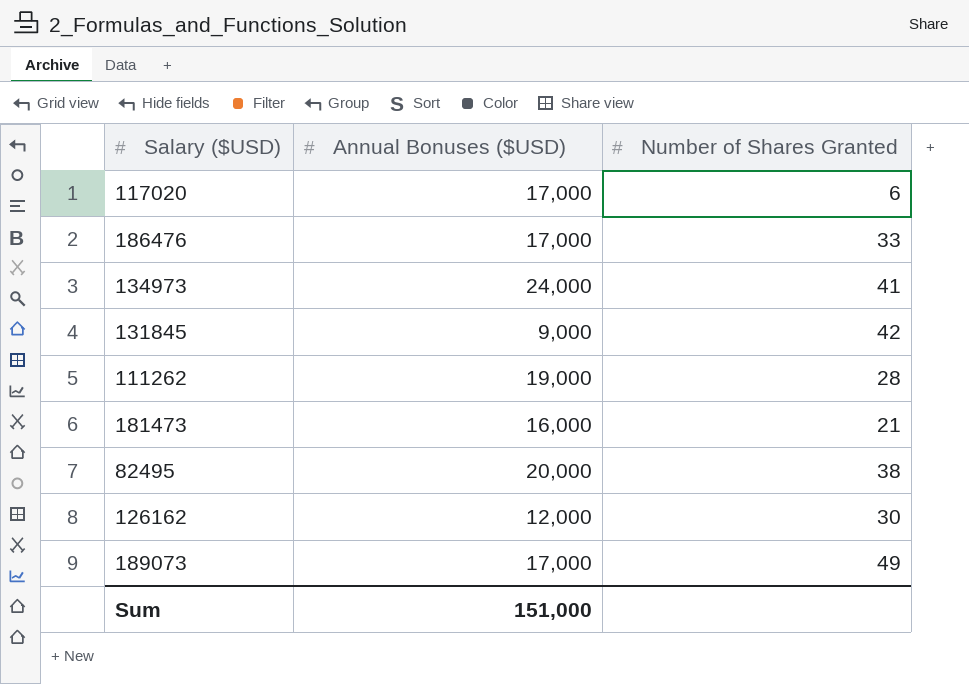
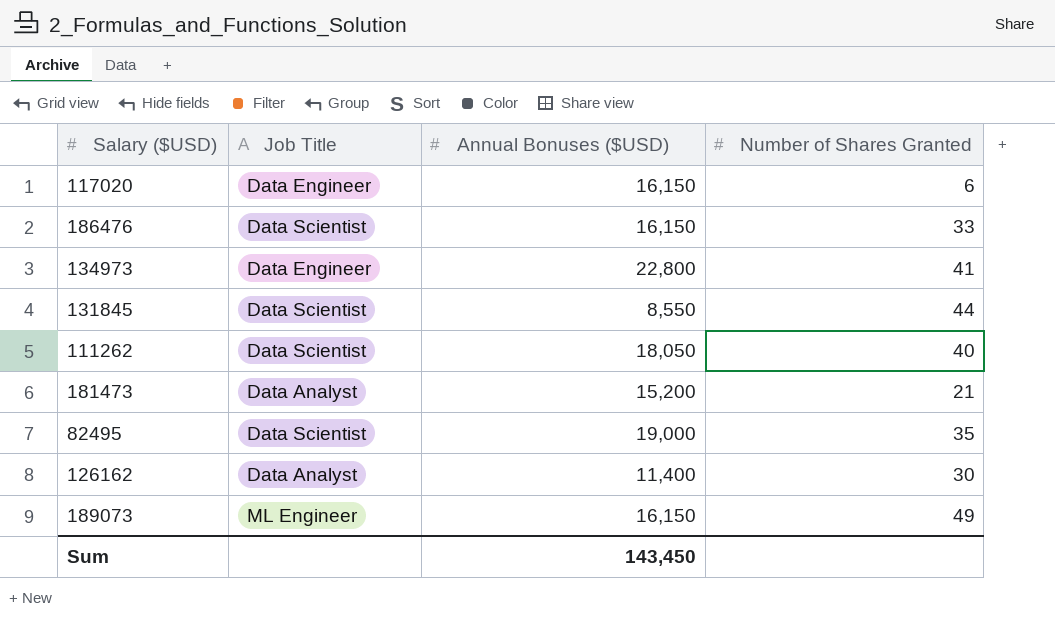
column Job Title | position: none -> 2
117020 | Annual Bonuses ($USD): 17,000 -> 16,150
186476 | Annual Bonuses ($USD): 17,000 -> 16,150
134973 | Annual Bonuses ($USD): 24,000 -> 22,800
131845 | Annual Bonuses ($USD): 9,000 -> 8,550
131845 | Number of Shares Granted: 42 -> 44
111262 | Annual Bonuses ($USD): 19,000 -> 18,050
111262 | Number of Shares Granted: 28 -> 40
181473 | Annual Bonuses ($USD): 16,000 -> 15,200
82495 | Annual Bonuses ($USD): 20,000 -> 19,000
82495 | Number of Shares Granted: 38 -> 35
126162 | Annual Bonuses ($USD): 12,000 -> 11,400
189073 | Annual Bonuses ($USD): 17,000 -> 16,150
Sum | Annual Bonuses ($USD): 151,000 -> 143,450

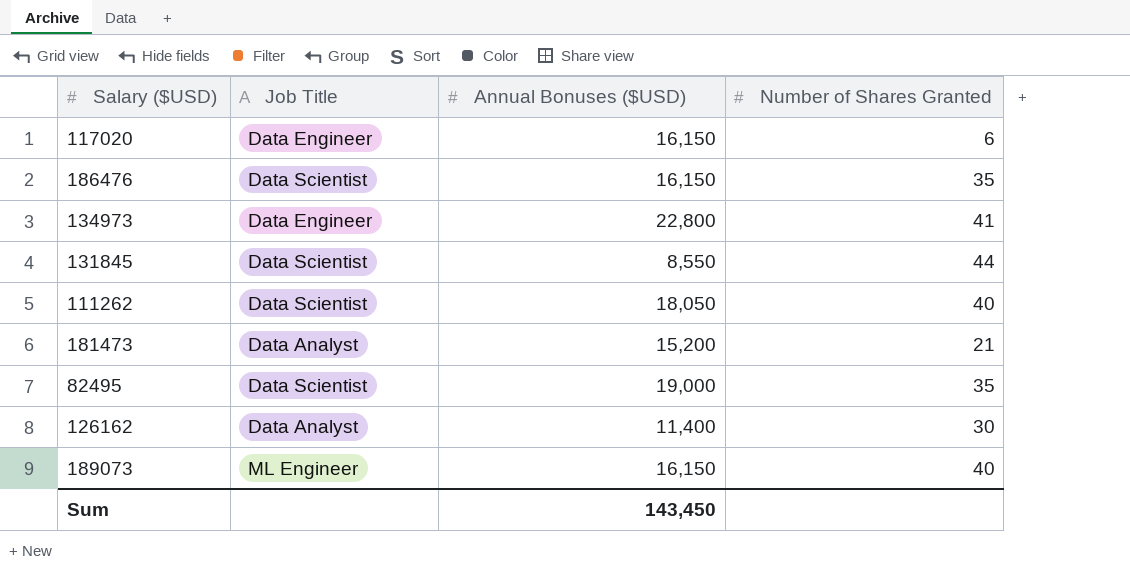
186476 | Number of Shares Granted: 33 -> 35
189073 | Number of Shares Granted: 49 -> 40

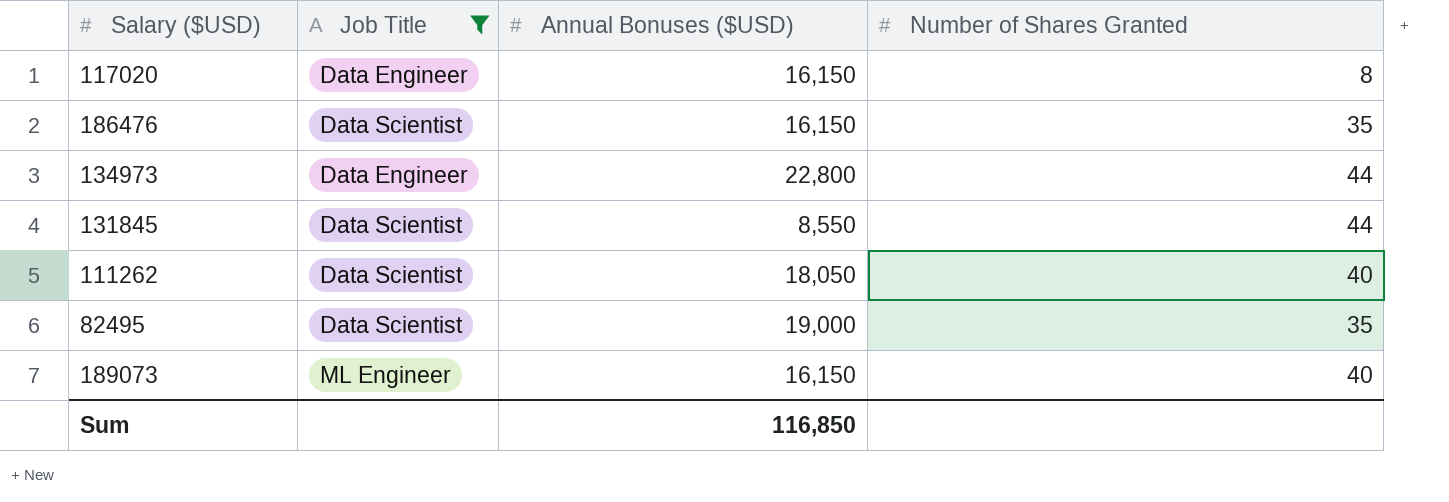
filter: none -> Job Title != Data Analyst
117020 | Number of Shares Granted: 6 -> 8
134973 | Number of Shares Granted: 41 -> 44
Sum | Annual Bonuses ($USD): 143,450 -> 116,850

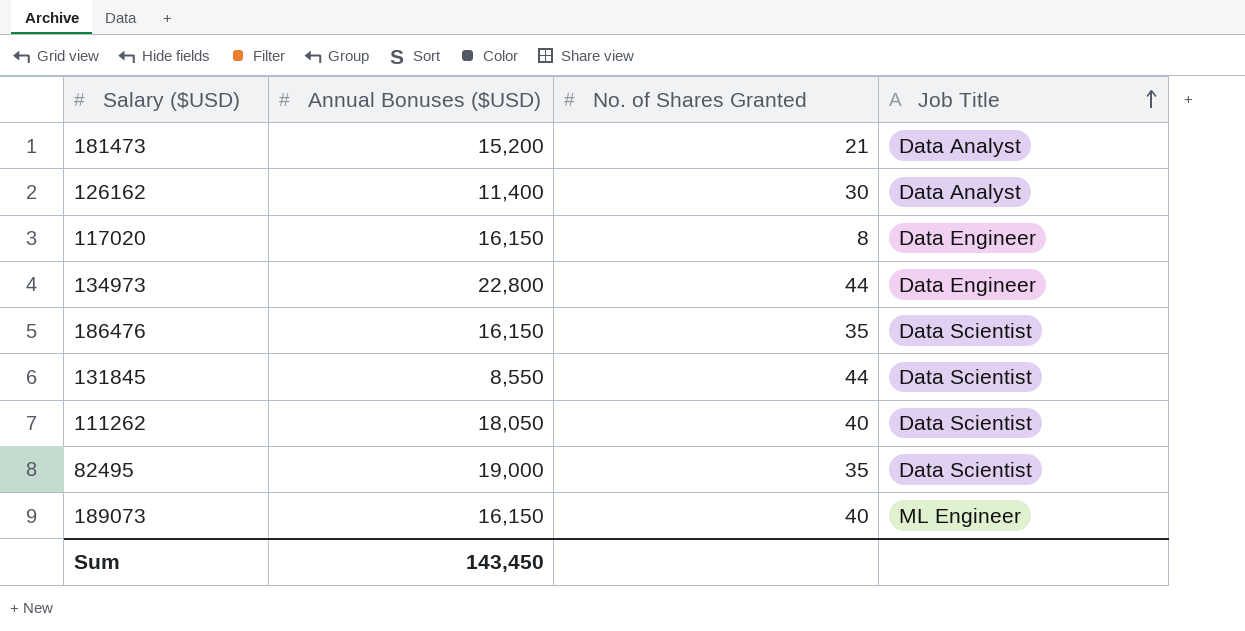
filter: Job Title != Data Analyst -> none
row order: none -> Job Title ascending
column name: Number of Shares Granted -> No. of Shares Granted
column Job Title | position: 2 -> 4
Sum | Annual Bonuses ($USD): 116,850 -> 143,450

